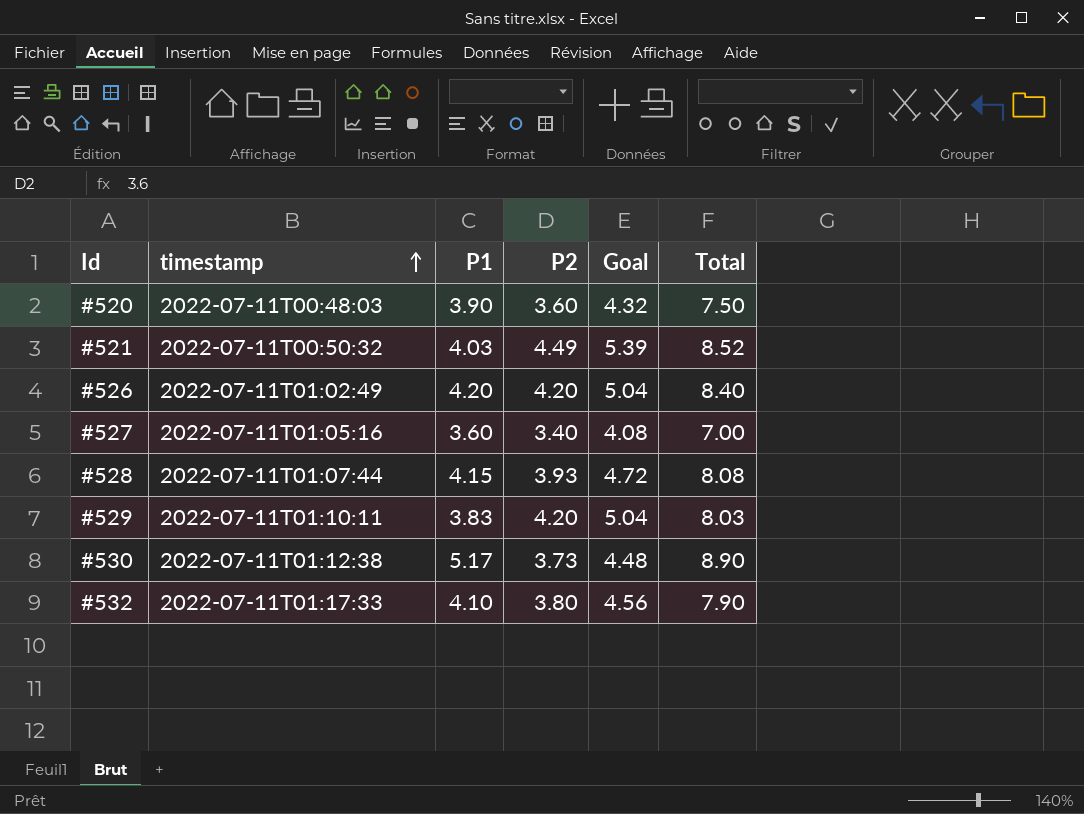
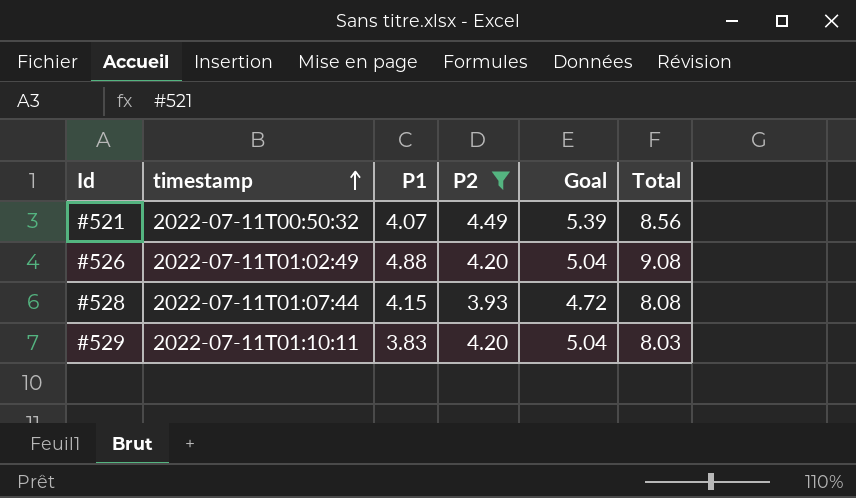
filter: none -> P2 >= 3.93
#521 | P1: 4.03 -> 4.07
#521 | Total: 8.52 -> 8.56
#526 | P1: 4.20 -> 4.88
#526 | Total: 8.40 -> 9.08

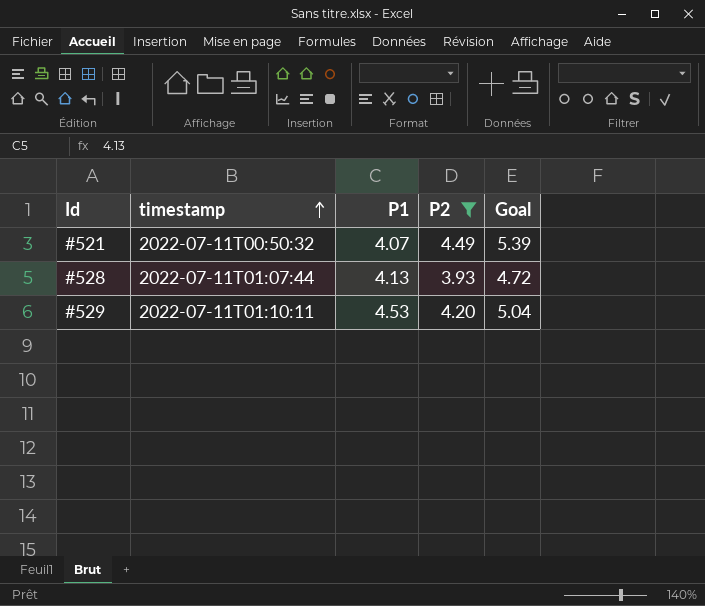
column Total | formula: [P1] + [P2] -> none
row #526: 2022-07-11T01:02:49 | 4.88 | 4.20 | 5.04 | 9.08 -> none
#528 | P1: 4.15 -> 4.13
#529 | P1: 3.83 -> 4.53

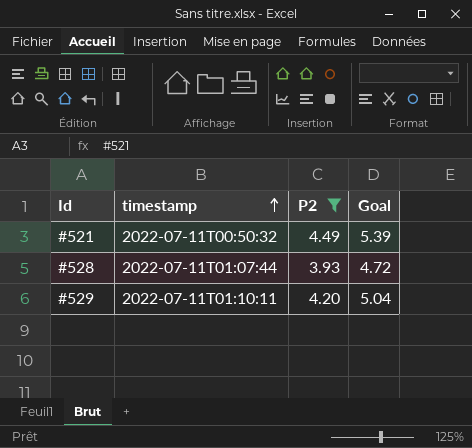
column P1 | position: 3 -> none

